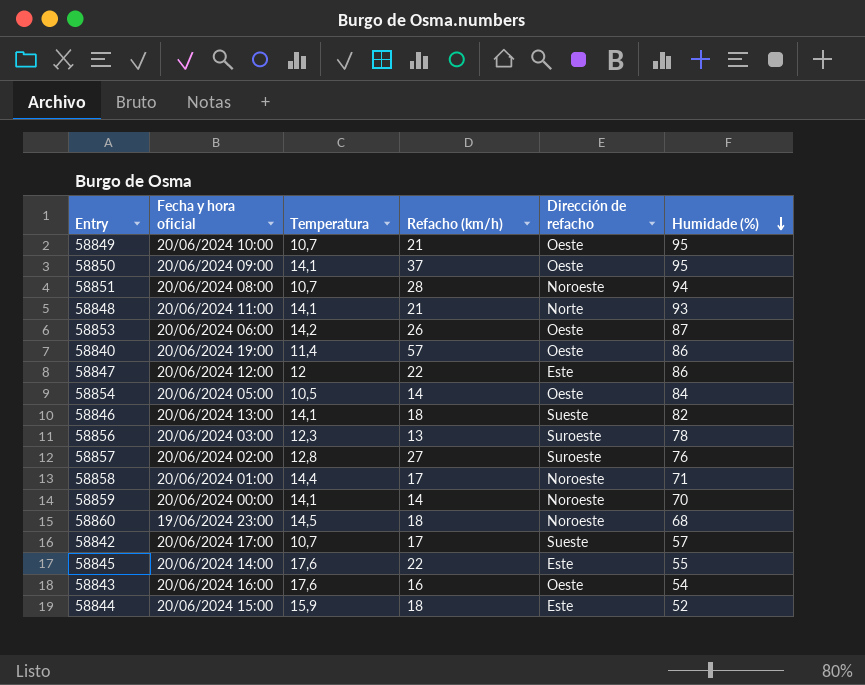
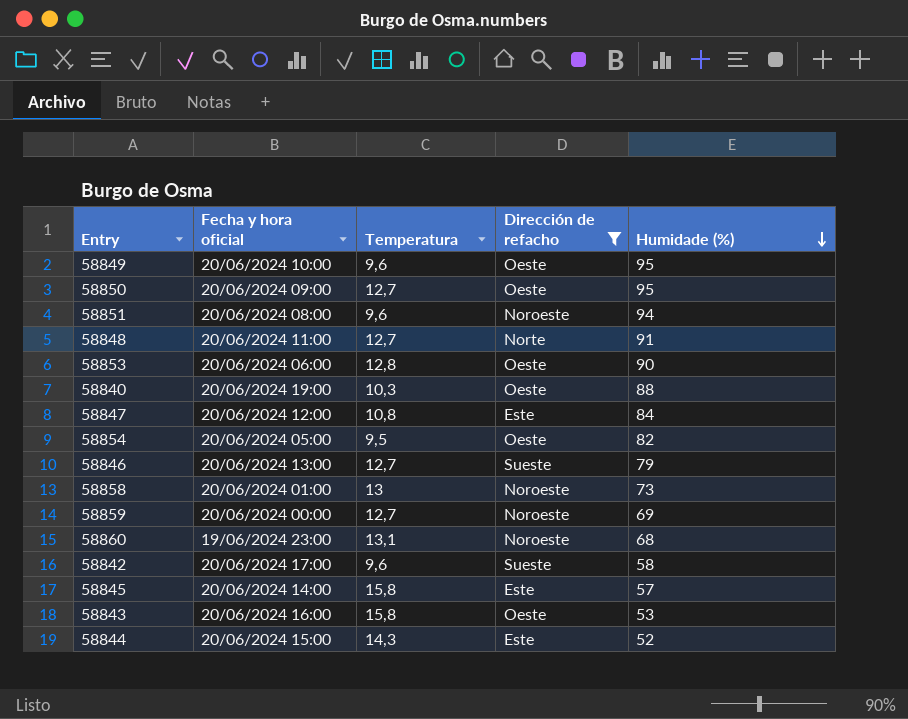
filter: none -> Dirección de refacho != Suroeste
column Refacho (km/h) | position: 4 -> none
58849 | Temperatura: 10,7 -> 9,6
58850 | Temperatura: 14,1 -> 12,7
58851 | Temperatura: 10,7 -> 9,6
58848 | Temperatura: 14,1 -> 12,7
58848 | Humidade (%): 93 -> 91
58853 | Temperatura: 14,2 -> 12,8
58853 | Humidade (%): 87 -> 90
58840 | Temperatura: 11,4 -> 10,3
58840 | Humidade (%): 86 -> 88
58847 | Temperatura: 12 -> 10,8
58847 | Humidade (%): 86 -> 84
58854 | Temperatura: 10,5 -> 9,5
58854 | Humidade (%): 84 -> 82
58846 | Temperatura: 14,1 -> 12,7
58846 | Humidade (%): 82 -> 79
58858 | Temperatura: 14,4 -> 13
58858 | Humidade (%): 71 -> 73
58859 | Temperatura: 14,1 -> 12,7
58859 | Humidade (%): 70 -> 69
58860 | Temperatura: 14,5 -> 13,1
58842 | Temperatura: 10,7 -> 9,6
58842 | Humidade (%): 57 -> 58
58845 | Temperatura: 17,6 -> 15,8
58845 | Humidade (%): 55 -> 57
58843 | Temperatura: 17,6 -> 15,8
58843 | Humidade (%): 54 -> 53
58844 | Temperatura: 15,9 -> 14,3

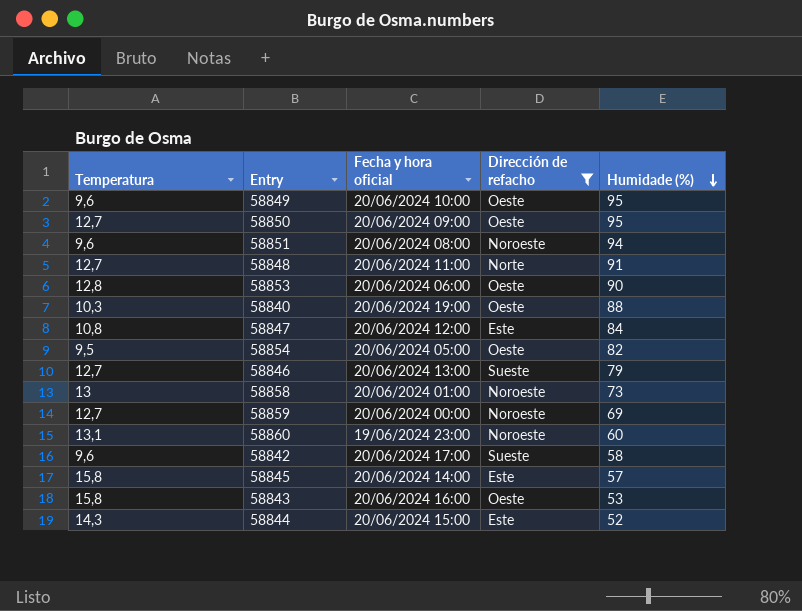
column Temperatura | position: 3 -> 1
58860 | Humidade (%): 68 -> 60

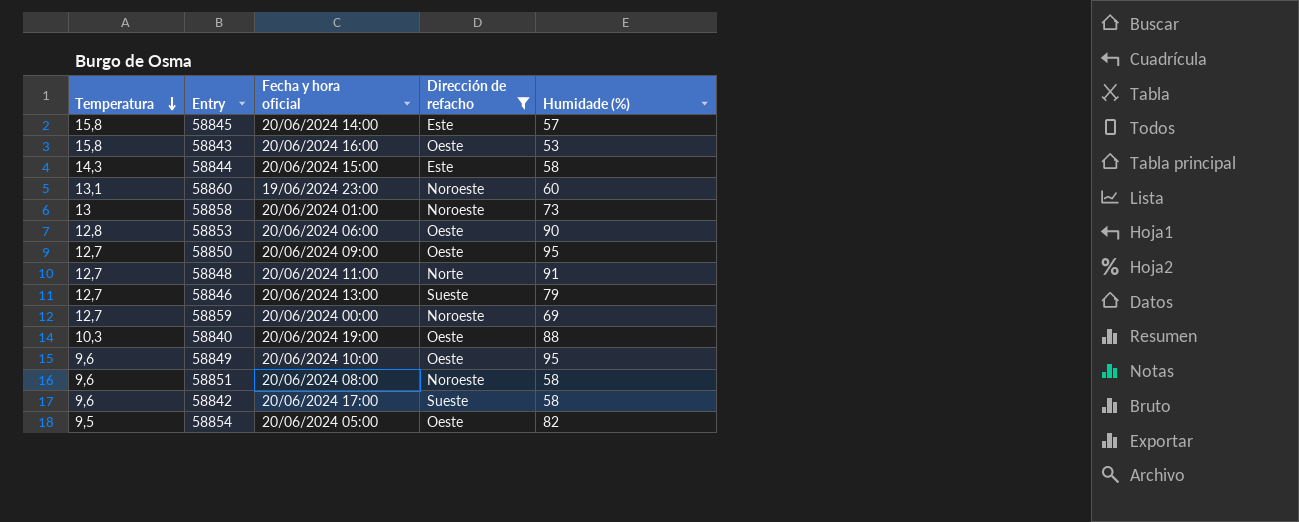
row order: Humidade (%) descending -> Temperatura descending
row 58847: 10,8 | 20/06/2024 12:00 | Este | 84 -> none
58844 | Humidade (%): 52 -> 58
58851 | Humidade (%): 94 -> 58

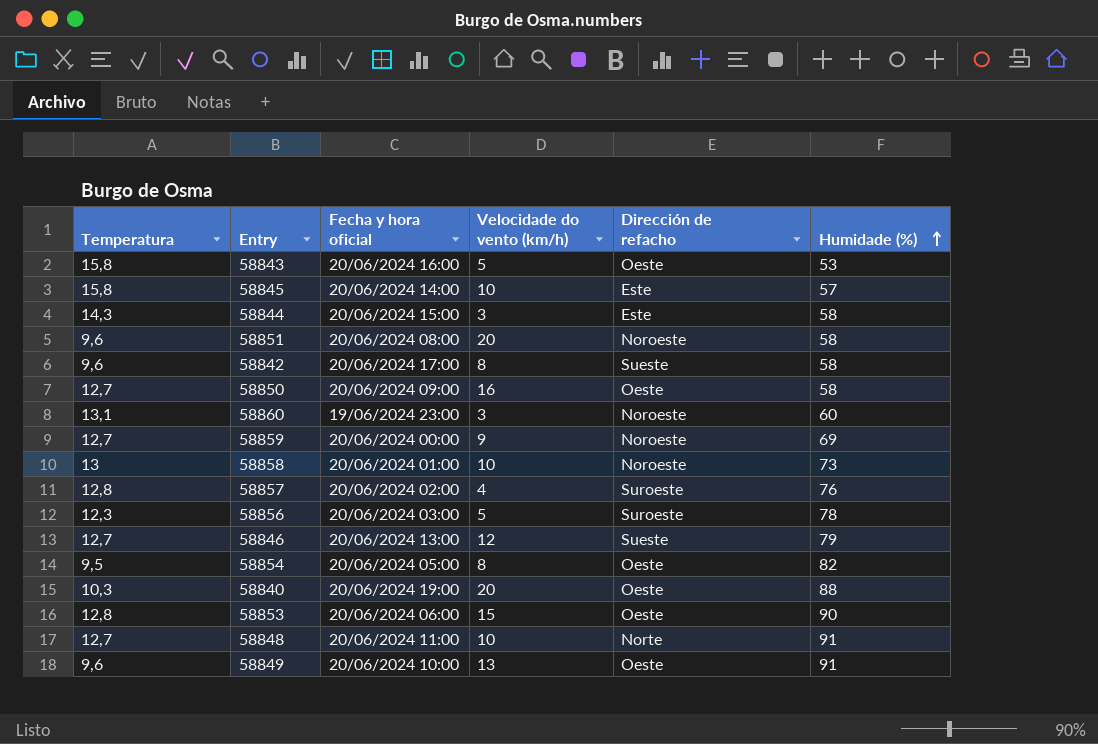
filter: Dirección de refacho != Suroeste -> none
row order: Temperatura descending -> Humidade (%) ascending
column Velocidade do vento (km/h) | position: none -> 4
58850 | Humidade (%): 95 -> 58
58849 | Humidade (%): 95 -> 91

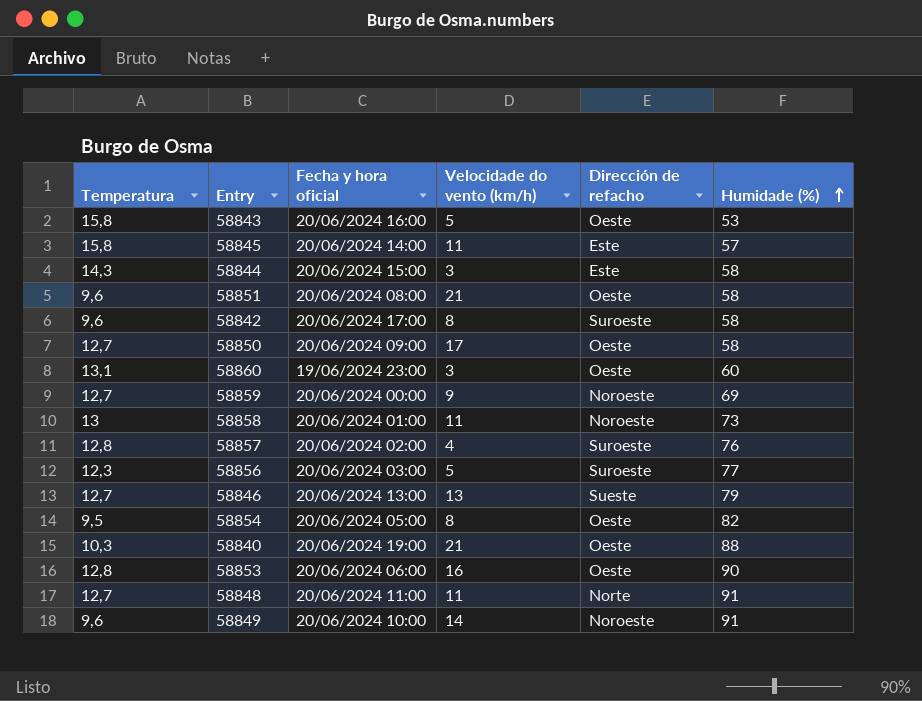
58845 | Velocidade do vento (km/h): 10 -> 11
58851 | Velocidade do vento (km/h): 20 -> 21
58851 | Dirección de refacho: Noroeste -> Oeste
58842 | Dirección de refacho: Sueste -> Suroeste
58850 | Velocidade do vento (km/h): 16 -> 17
58860 | Dirección de refacho: Noroeste -> Oeste
58858 | Velocidade do vento (km/h): 10 -> 11
58856 | Humidade (%): 78 -> 77
58846 | Velocidade do vento (km/h): 12 -> 13
58840 | Velocidade do vento (km/h): 20 -> 21
58853 | Velocidade do vento (km/h): 15 -> 16
58848 | Velocidade do vento (km/h): 10 -> 11
58849 | Velocidade do vento (km/h): 13 -> 14
58849 | Dirección de refacho: Oeste -> Noroeste

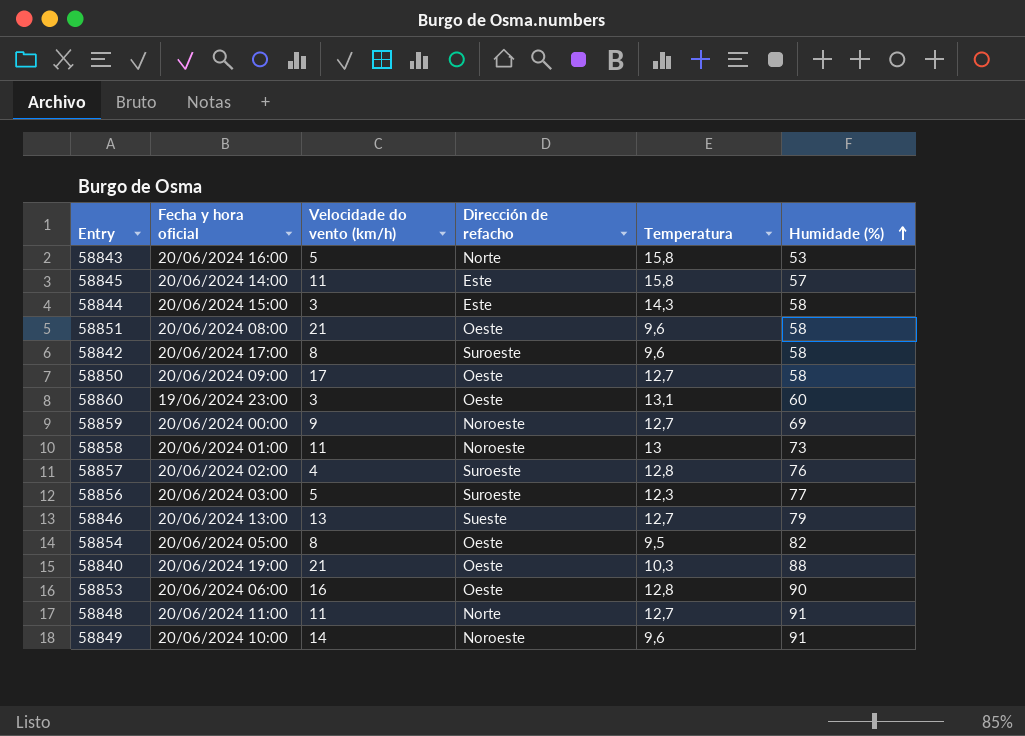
column Temperatura | position: 1 -> 5
58843 | Dirección de refacho: Oeste -> Norte

